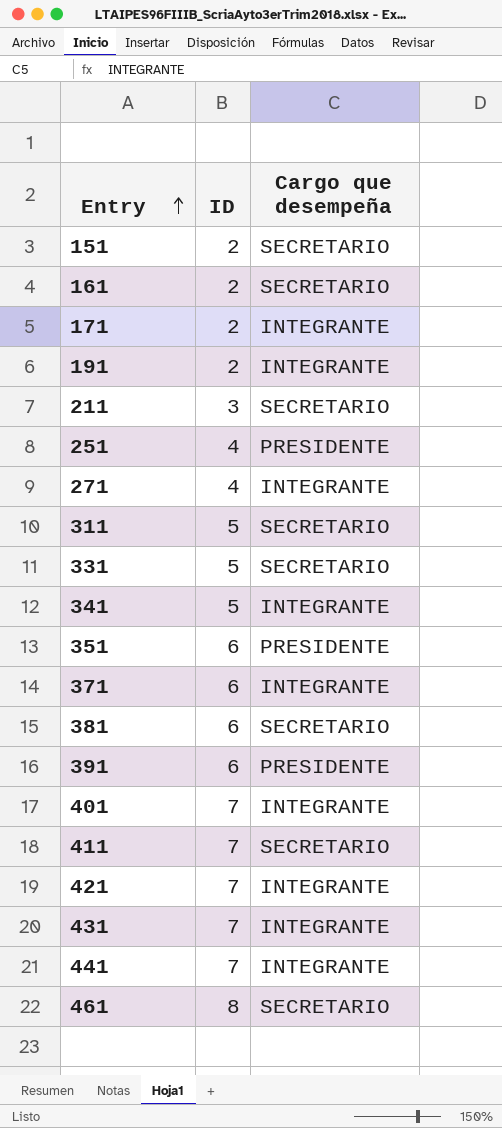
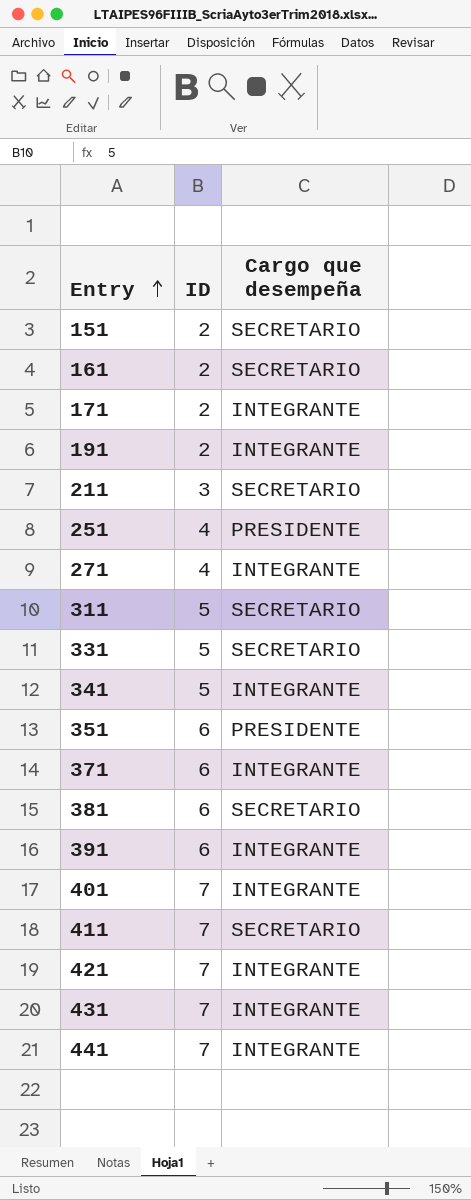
row 461: 8 | SECRETARIO -> none
391 | Cargo que desempeña: PRESIDENTE -> INTEGRANTE

